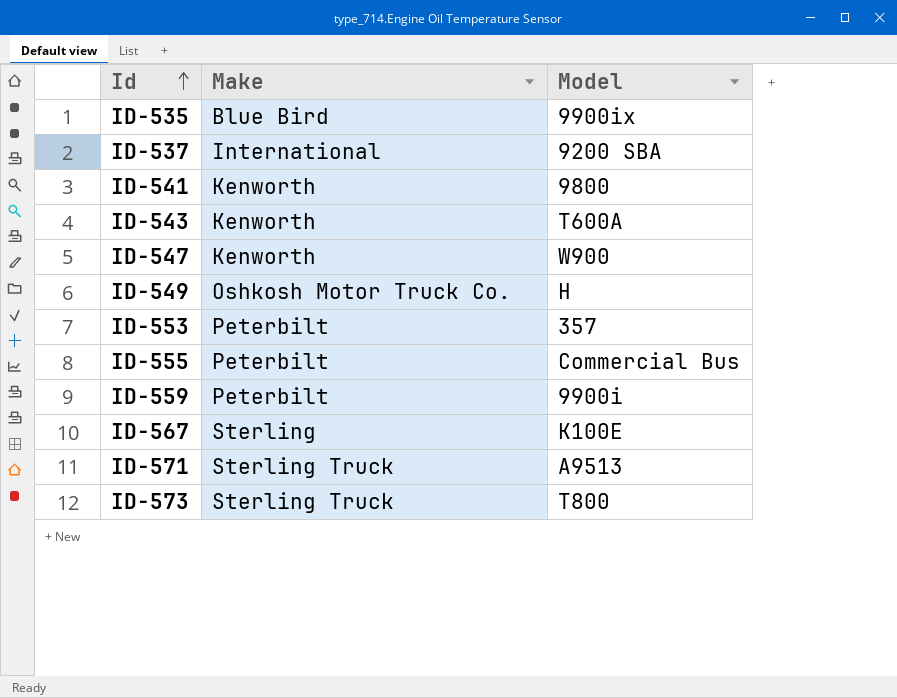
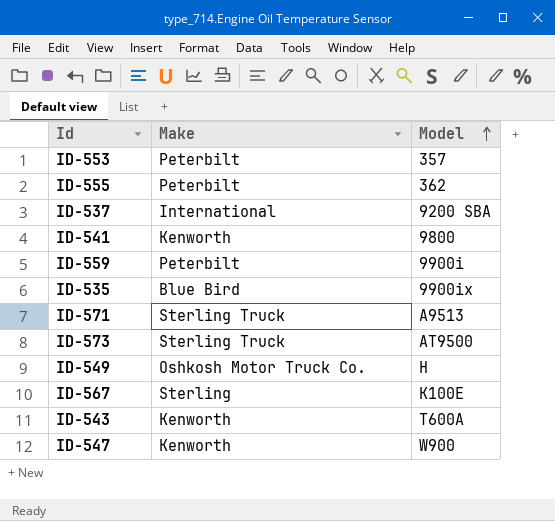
row order: Id ascending -> Model ascending
ID-555 | Model: Commercial Bus -> 362
ID-573 | Model: T800 -> AT9500

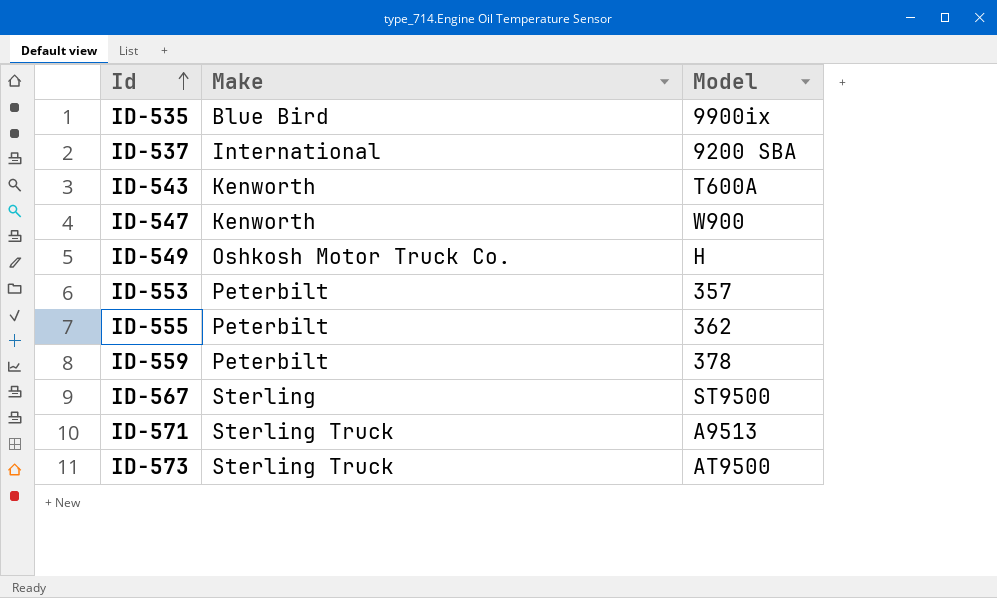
row order: Model ascending -> Id ascending
row ID-541: Kenworth | 9800 -> none
ID-559 | Model: 9900i -> 378
ID-567 | Model: K100E -> ST9500

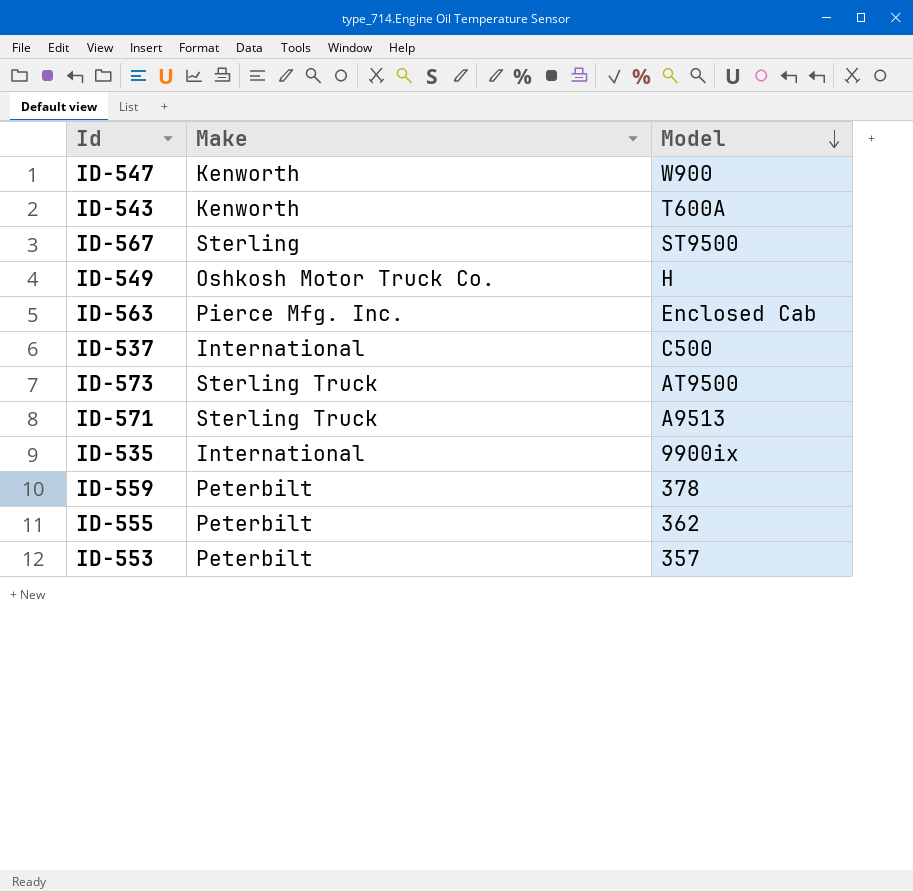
row order: Id ascending -> Model descending
row ID-563: none -> Pierce Mfg. Inc. | Enclosed Cab
ID-537 | Model: 9200 SBA -> C500
ID-535 | Make: Blue Bird -> International

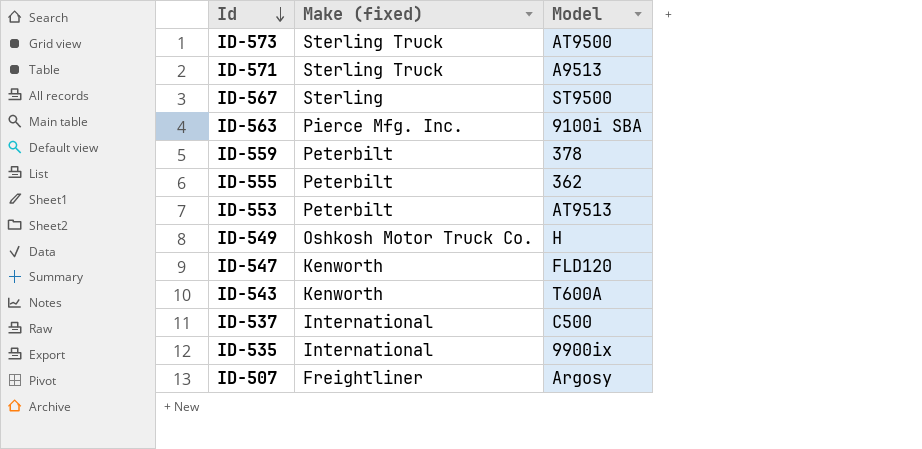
row order: Model descending -> Id descending
column name: Make -> Make (fixed)
ID-563 | Model: Enclosed Cab -> 9100i SBA
ID-553 | Model: 357 -> AT9513
ID-547 | Model: W900 -> FLD120
row ID-507: none -> Freightliner | Argosy

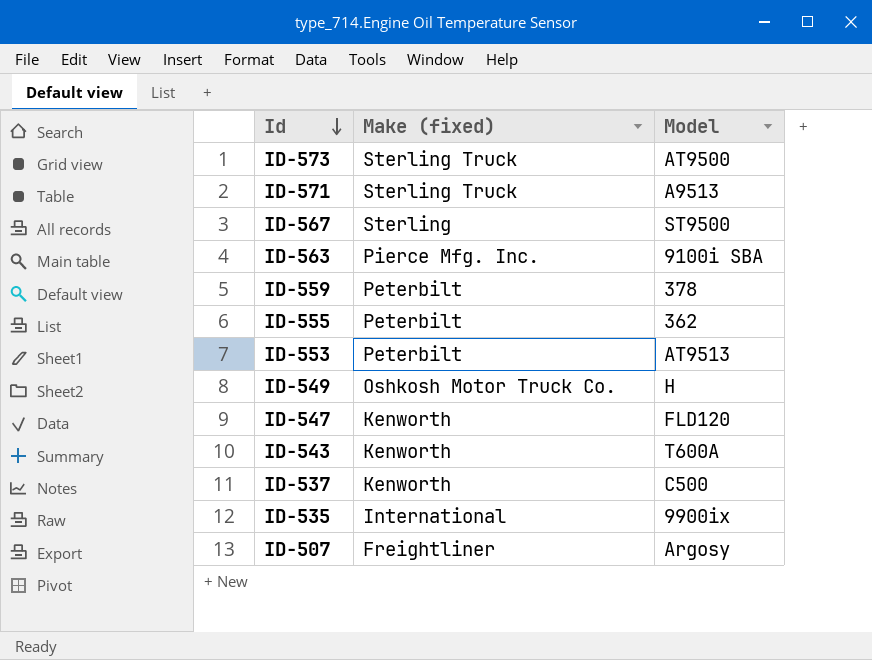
ID-537 | Make (fixed): International -> Kenworth

